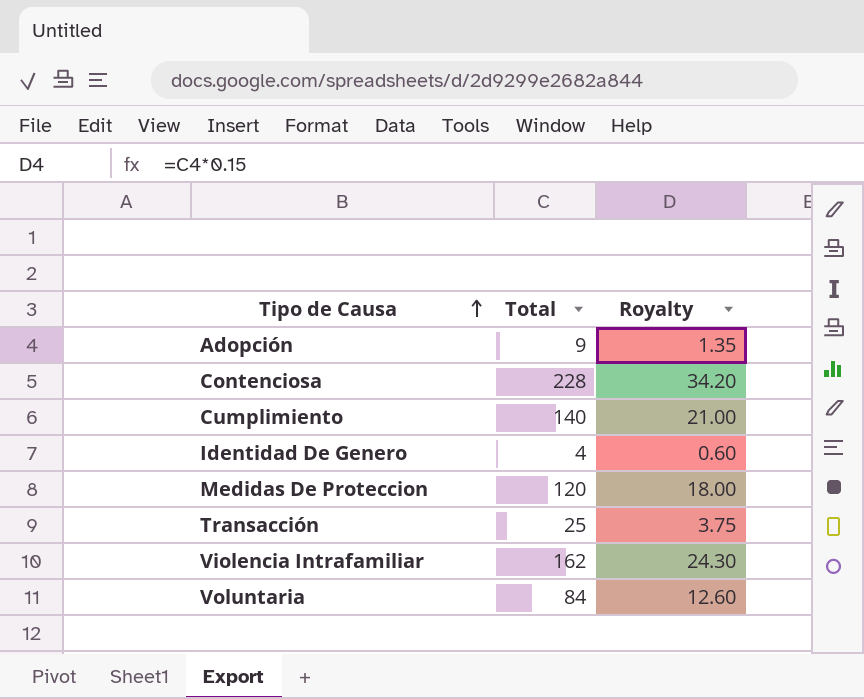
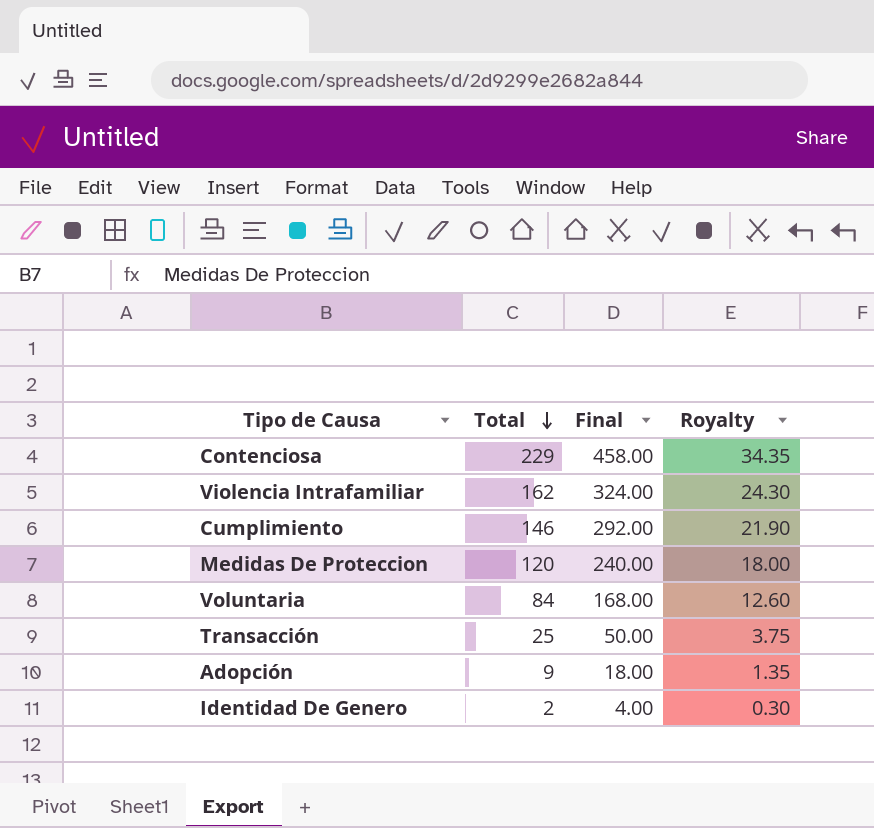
row order: Tipo de Causa ascending -> Total descending
column Final | formula: none -> [Total] * 2
Contenciosa | Total: 228 -> 229
Contenciosa | Royalty: 34.20 -> 34.35
Cumplimiento | Total: 140 -> 146
Cumplimiento | Royalty: 21.00 -> 21.90
Identidad De Genero | Total: 4 -> 2
Identidad De Genero | Royalty: 0.60 -> 0.30

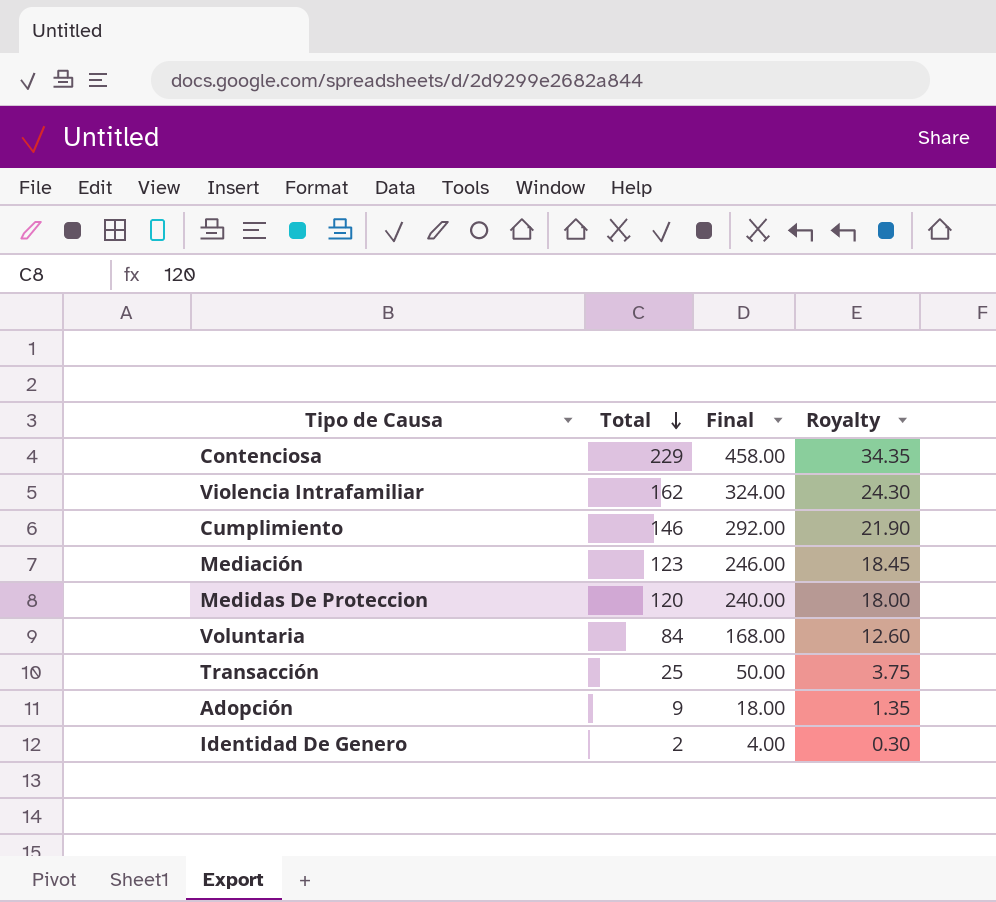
row Mediación: none -> 123 | 246.00 | 18.45

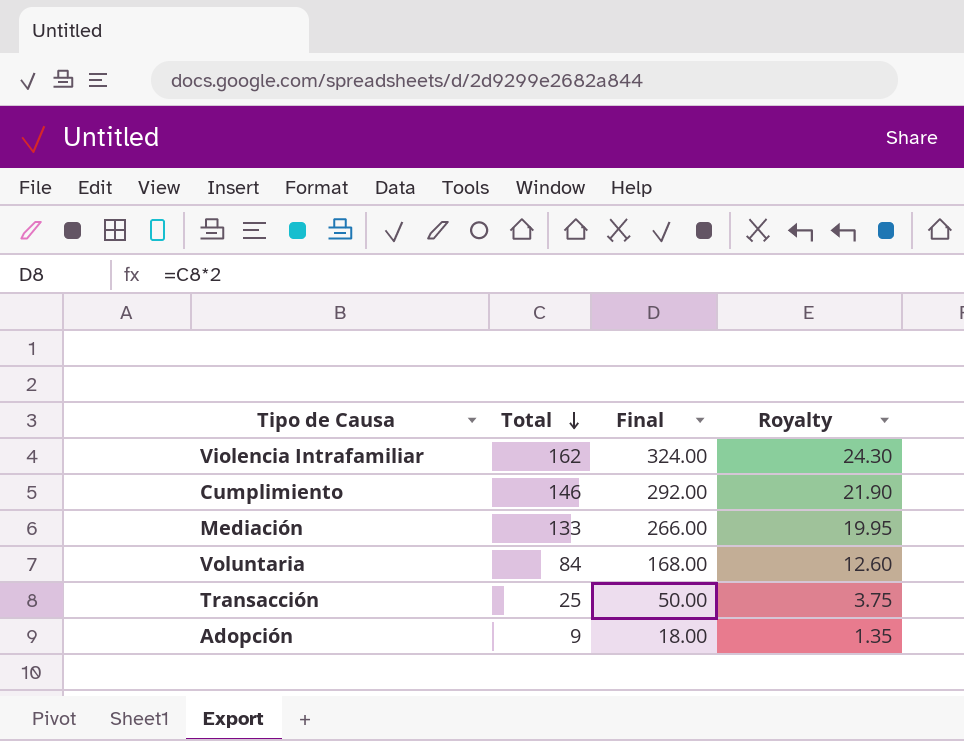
row Contenciosa: 229 | 458.00 | 34.35 -> none
row Medidas De Proteccion: 120 | 240.00 | 18.00 -> none
row Identidad De Genero: 2 | 4.00 | 0.30 -> none
Mediación | Total: 123 -> 133
Mediación | Final: 246.00 -> 266.00
Mediación | Royalty: 18.45 -> 19.95

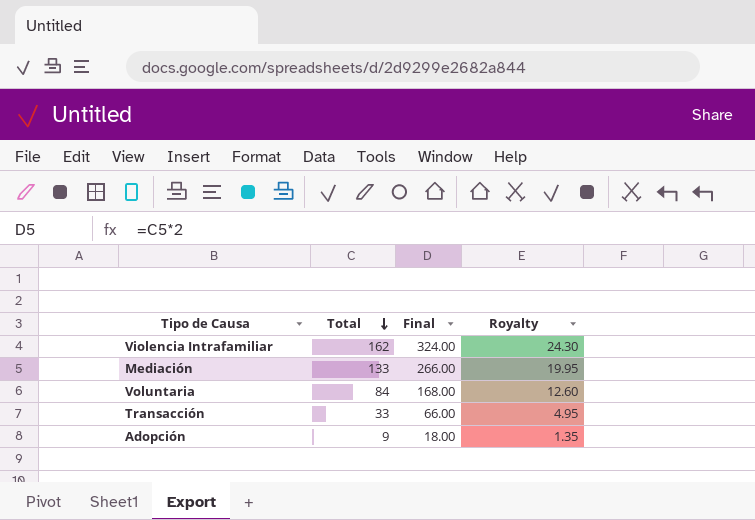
row Cumplimiento: 146 | 292.00 | 21.90 -> none
Transacción | Total: 25 -> 33
Transacción | Final: 50.00 -> 66.00
Transacción | Royalty: 3.75 -> 4.95

